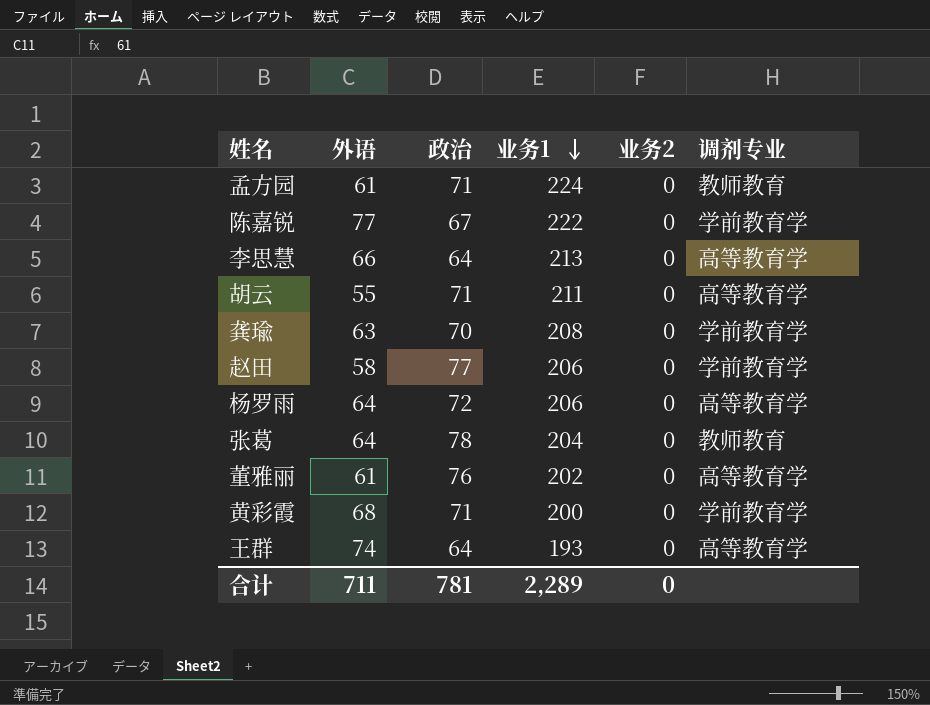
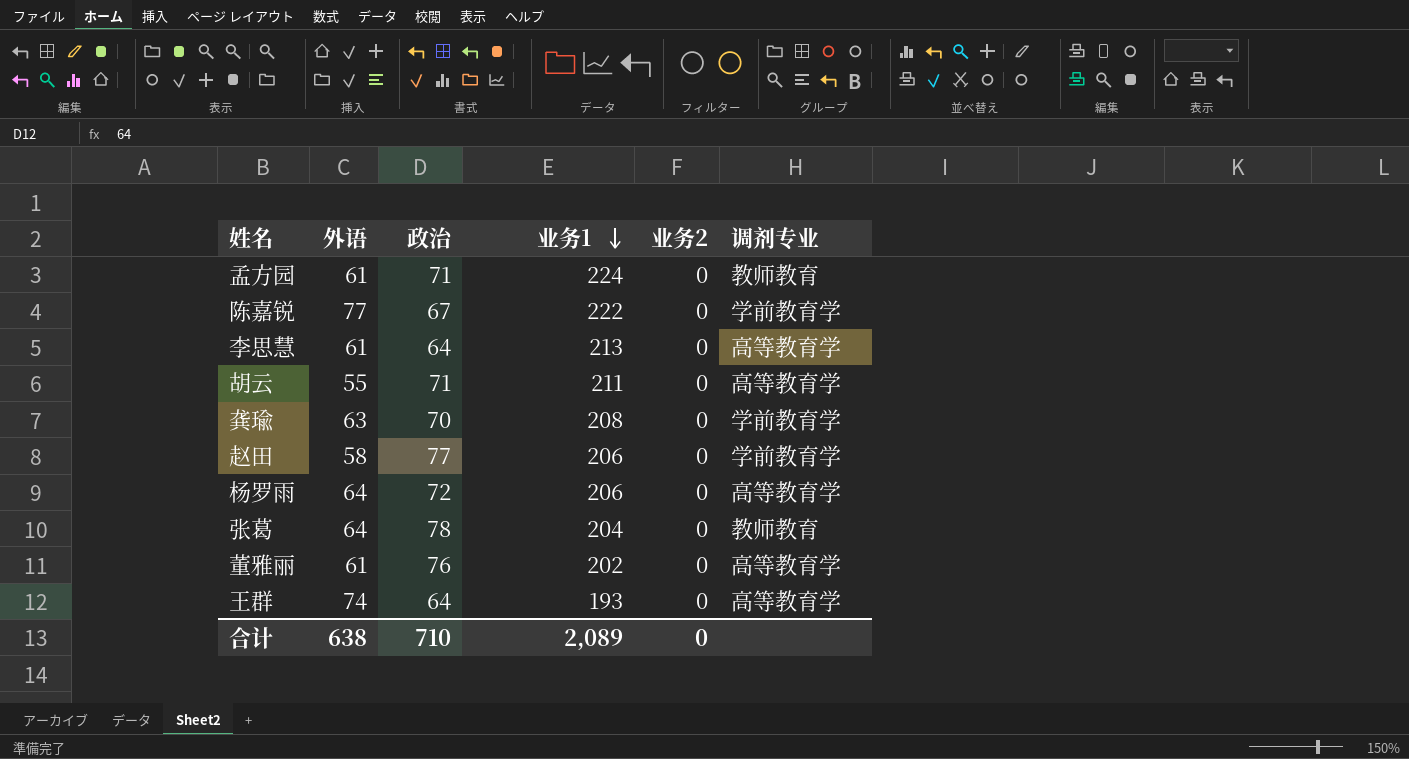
row 黄彩霞: 68 | 71 | 200 | 0 | 学前教育学 -> none
李思慧 | 外语: 66 -> 61
合计 | 外语: 711 -> 638
合计 | 政治: 781 -> 710
合计 | 业务1: 2,289 -> 2,089

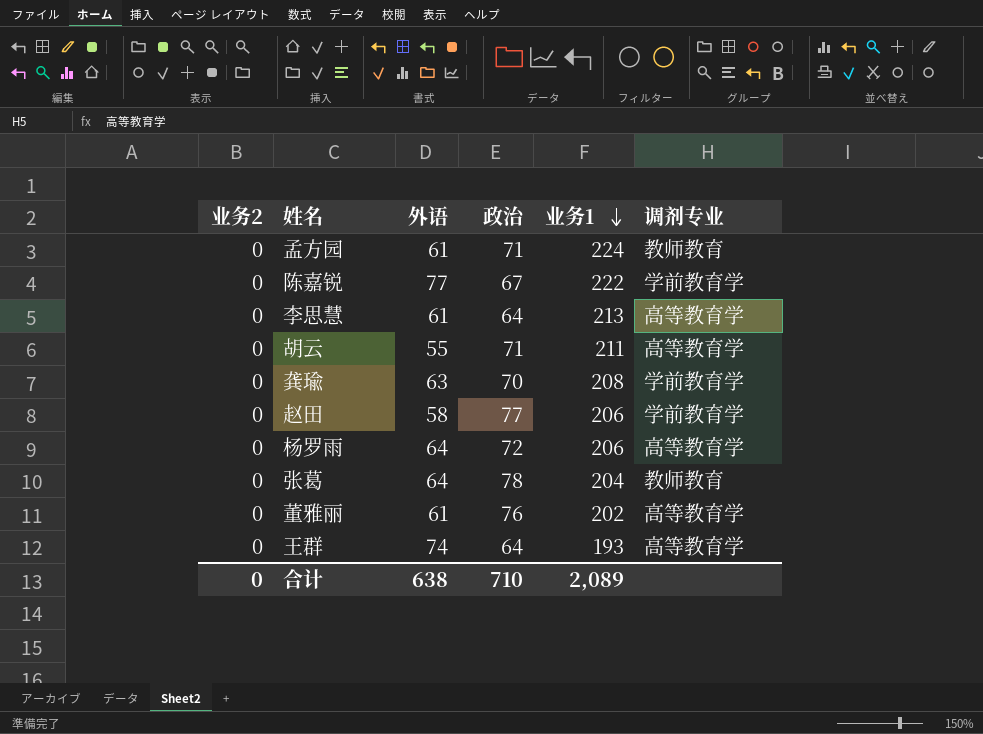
column 业务2 | position: 5 -> 1

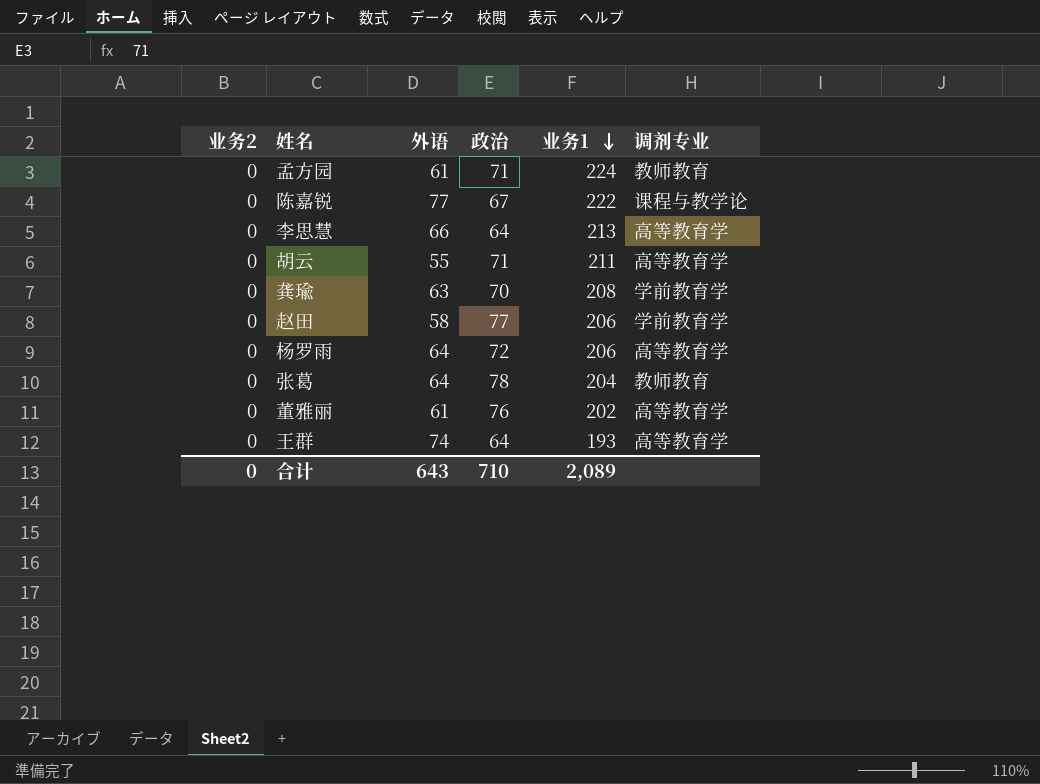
陈嘉锐 | 调剂专业: 学前教育学 -> 课程与教学论
李思慧 | 外语: 61 -> 66
合计 | 外语: 638 -> 643

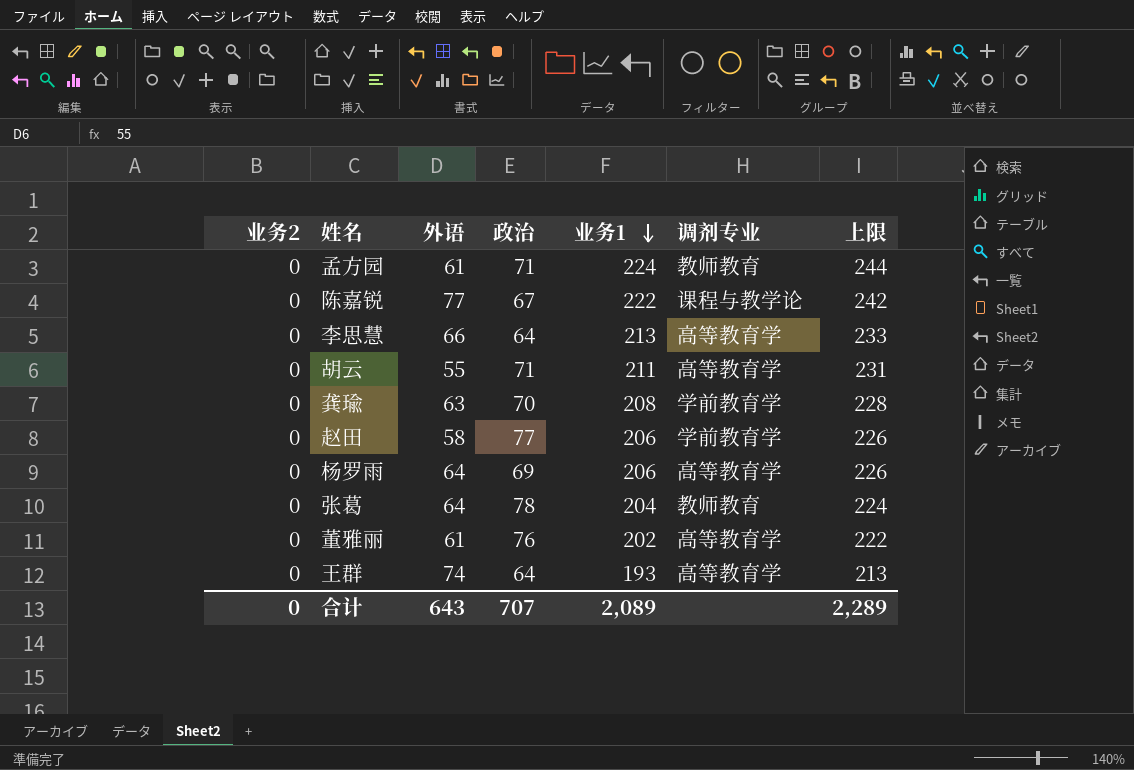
column 上限 | formula: none -> [业务1] + 20
杨罗雨 | 政治: 72 -> 69
合计 | 政治: 710 -> 707

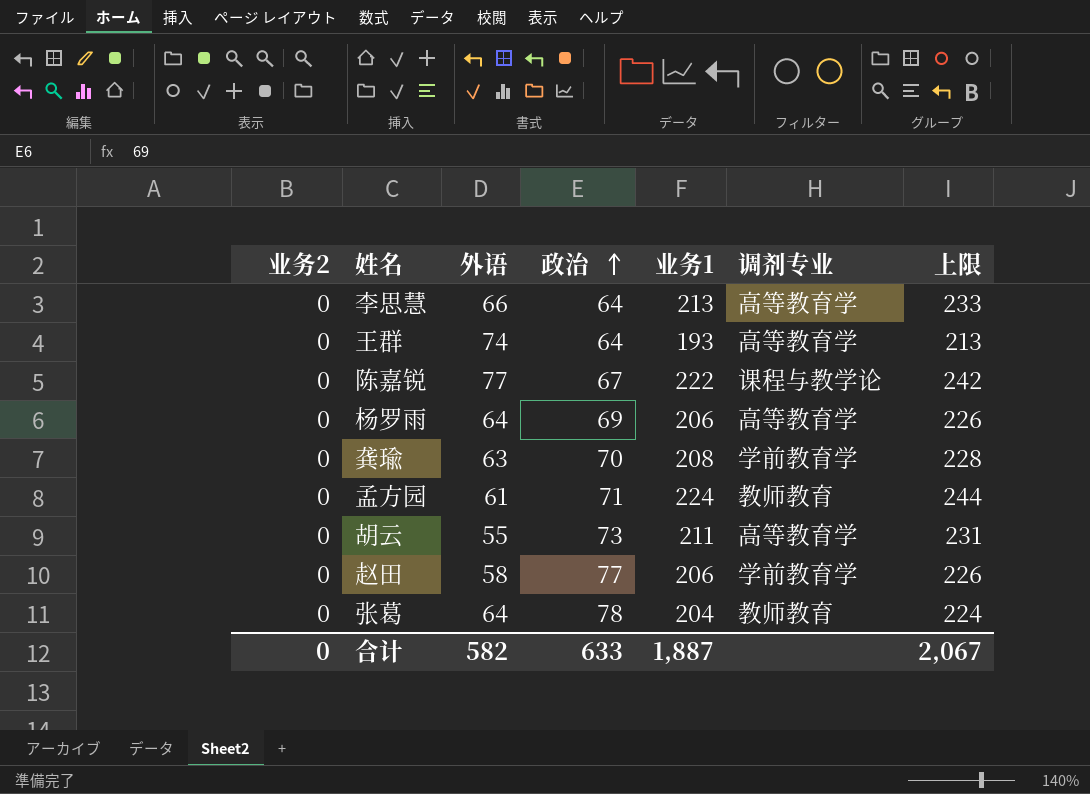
row order: 业务1 descending -> 政治 ascending
row 董雅丽: 0 | 61 | 76 | 202 | 高等教育学 | 222 -> none
胡云 | 政治: 71 -> 73
合计 | 外语: 643 -> 582
合计 | 政治: 707 -> 633
合计 | 业务1: 2,089 -> 1,887
合计 | 上限: 2,289 -> 2,067

